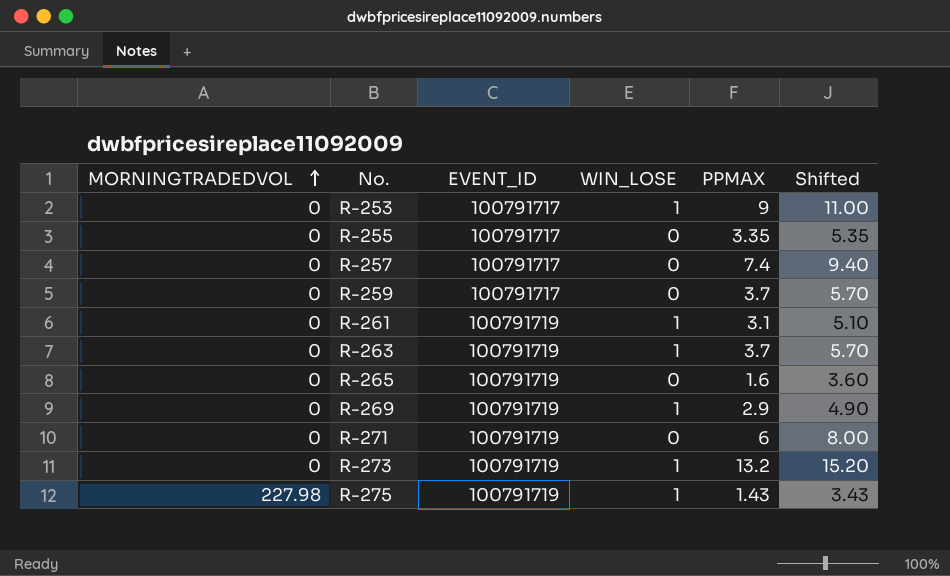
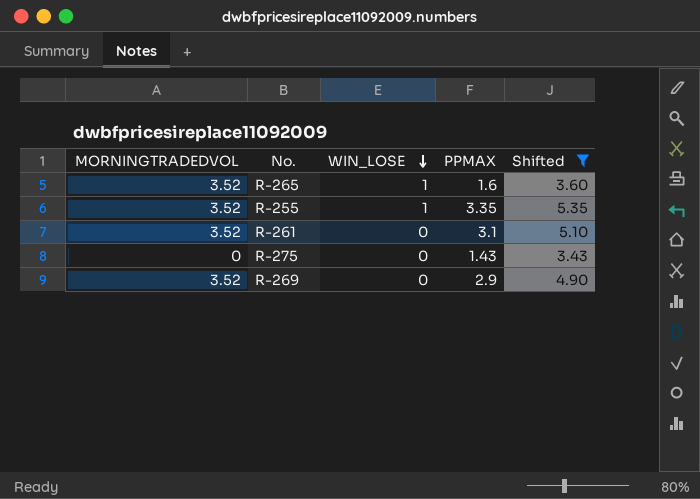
filter: none -> Shifted <= 5.35
row order: MORNINGTRADEDVOL ascending -> WIN_LOSE descending
column EVENT_ID | position: 3 -> none
R-265 | MORNINGTRADEDVOL: 0 -> 3.52
R-265 | WIN_LOSE: 0 -> 1
R-255 | MORNINGTRADEDVOL: 0 -> 3.52
R-255 | WIN_LOSE: 0 -> 1
R-261 | MORNINGTRADEDVOL: 0 -> 3.52
R-261 | WIN_LOSE: 1 -> 0
R-275 | MORNINGTRADEDVOL: 227.98 -> 0
R-275 | WIN_LOSE: 1 -> 0
R-269 | MORNINGTRADEDVOL: 0 -> 3.52
R-269 | WIN_LOSE: 1 -> 0

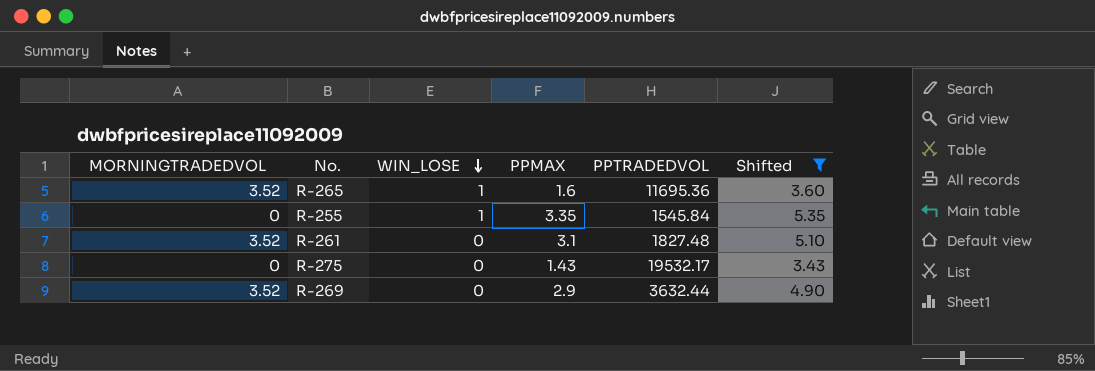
column PPTRADEDVOL | position: none -> 5
R-255 | MORNINGTRADEDVOL: 3.52 -> 0

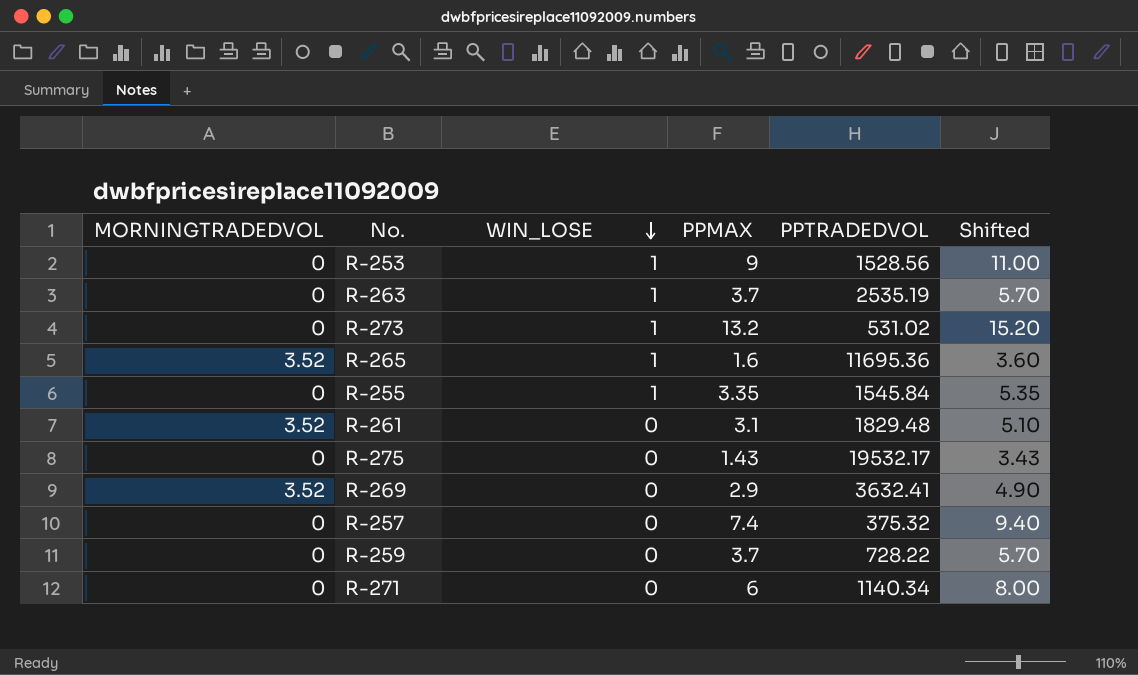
filter: Shifted <= 5.35 -> none
R-261 | PPTRADEDVOL: 1827.48 -> 1829.48
R-269 | PPTRADEDVOL: 3632.44 -> 3632.41

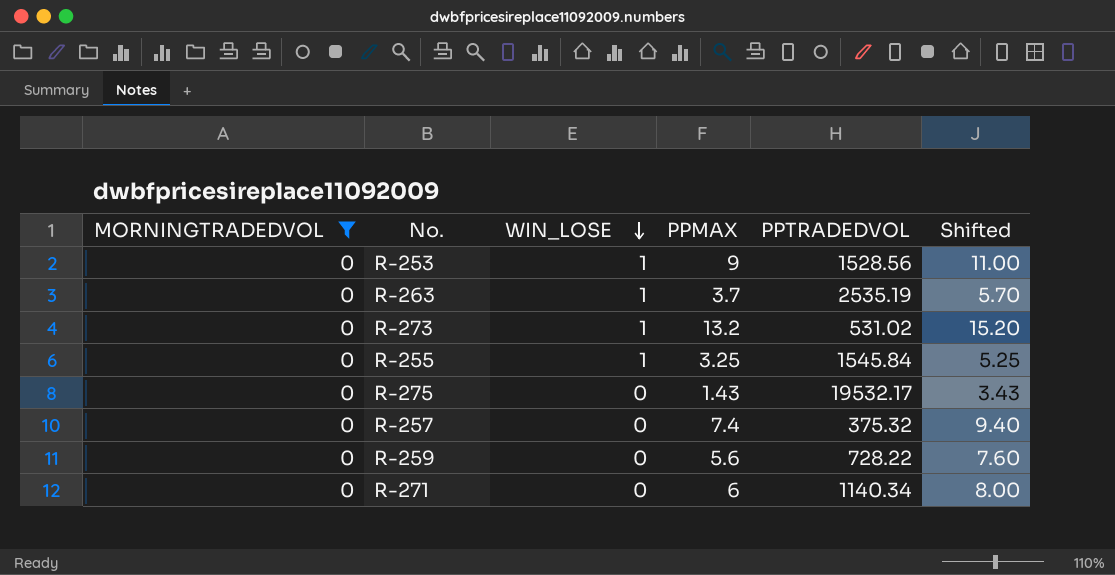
filter: none -> MORNINGTRADEDVOL = 0
R-255 | PPMAX: 3.35 -> 3.25
R-255 | Shifted: 5.35 -> 5.25
R-259 | PPMAX: 3.7 -> 5.6
R-259 | Shifted: 5.70 -> 7.60

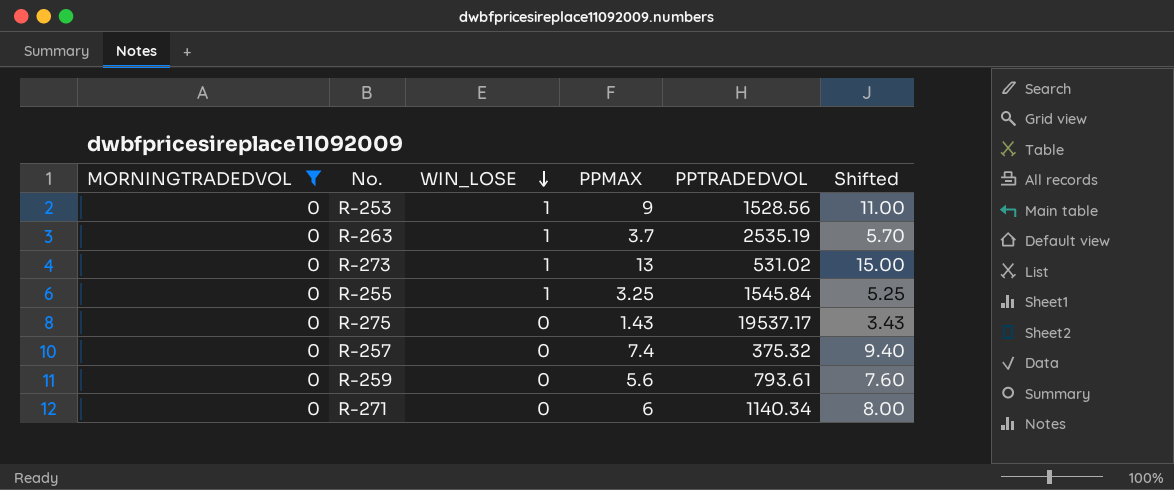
R-273 | PPMAX: 13.2 -> 13
R-273 | Shifted: 15.20 -> 15.00
R-275 | PPTRADEDVOL: 19532.17 -> 19537.17
R-259 | PPTRADEDVOL: 728.22 -> 793.61

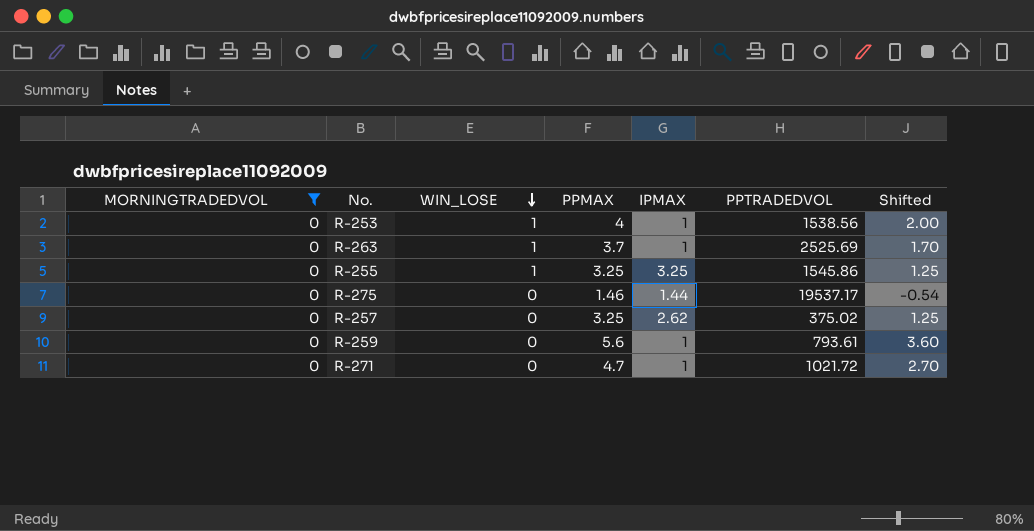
column IPMAX | position: none -> 5
column Shifted | formula: [PPMAX] + 2 -> [PPMAX] - 2
row R-273: 0 | 1 | 13 | 531.02 | 15.00 -> none
R-253 | PPMAX: 9 -> 4
R-253 | PPTRADEDVOL: 1528.56 -> 1538.56
R-263 | PPTRADEDVOL: 2535.19 -> 2525.69
R-255 | PPTRADEDVOL: 1545.84 -> 1545.86
R-275 | PPMAX: 1.43 -> 1.46
R-257 | PPMAX: 7.4 -> 3.25
R-257 | PPTRADEDVOL: 375.32 -> 375.02
R-271 | PPMAX: 6 -> 4.7
R-271 | PPTRADEDVOL: 1140.34 -> 1021.72

